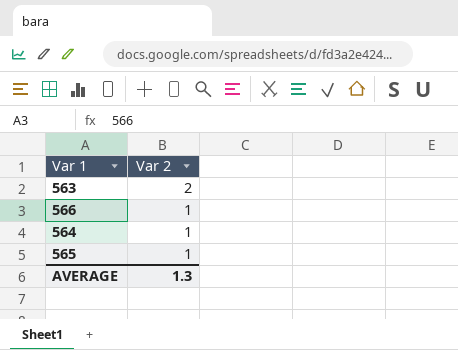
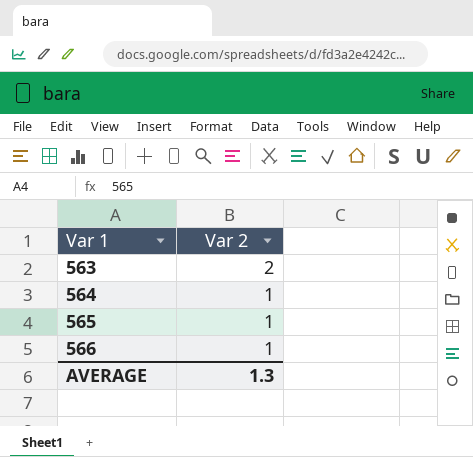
row order: Var 2 descending -> Var 1 ascending

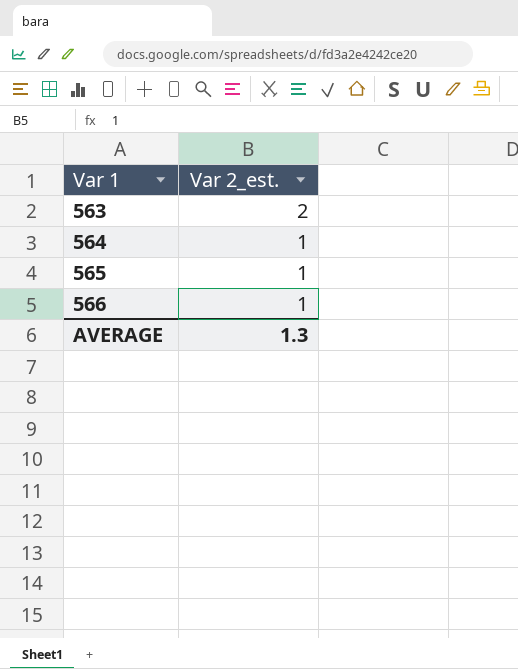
column name: Var 2 -> Var 2_est.

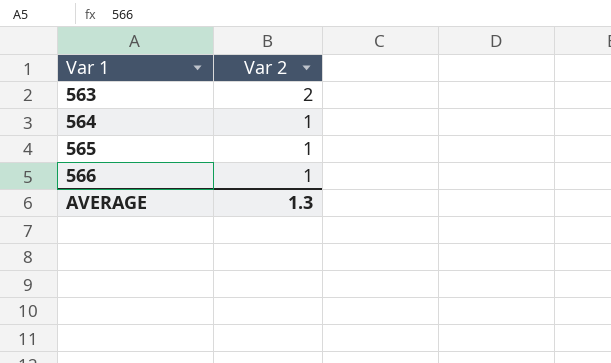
column name: Var 2_est. -> Var 2

